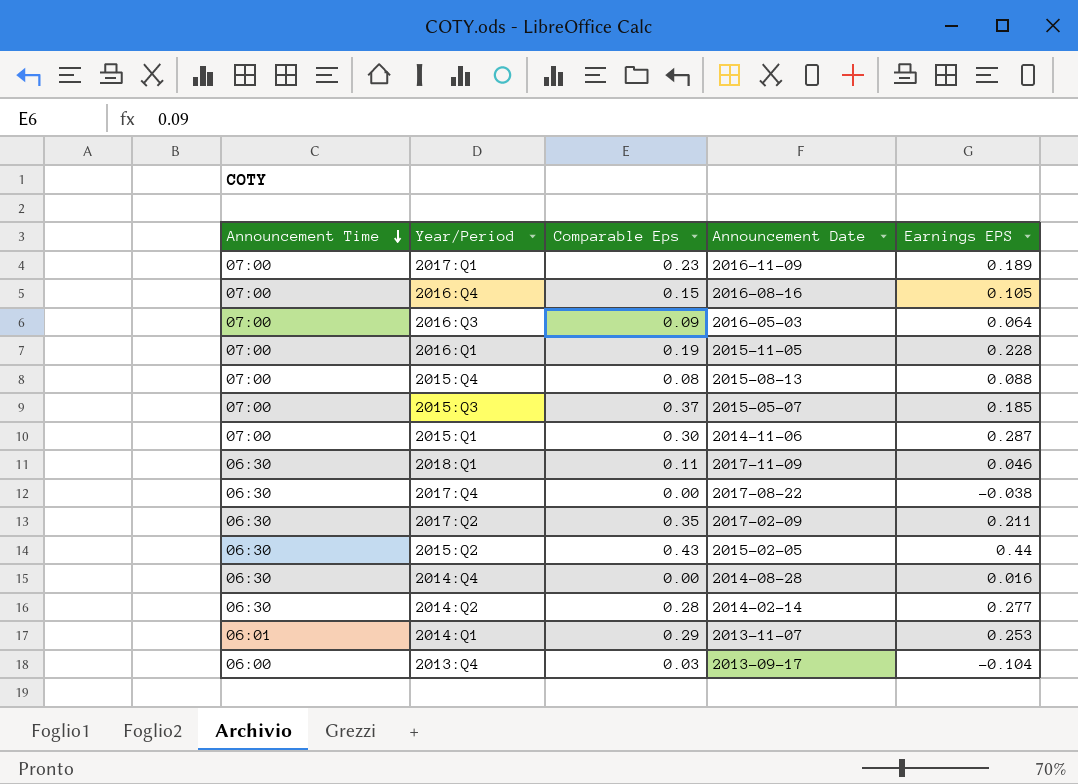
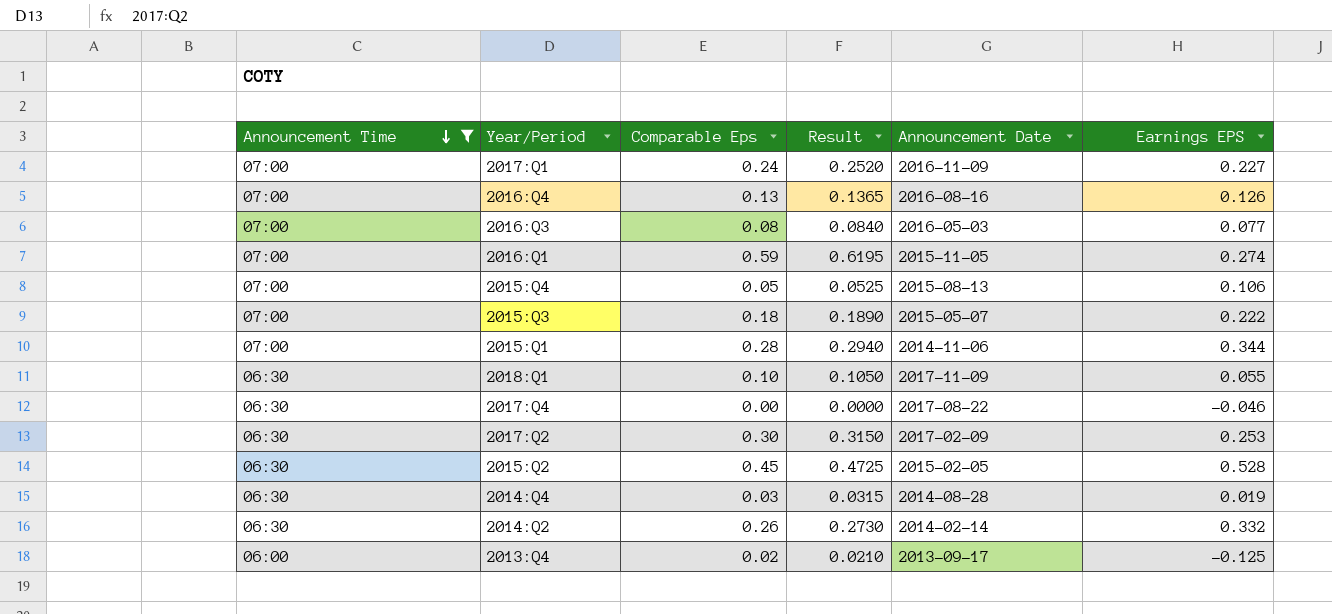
filter: none -> Announcement Time != 06:01
column Result | formula: none -> [Comparable Eps] * 1.05
2017:Q1 | Comparable Eps: 0.23 -> 0.24
2017:Q1 | Earnings EPS: 0.189 -> 0.227
2016:Q4 | Comparable Eps: 0.15 -> 0.13
2016:Q4 | Earnings EPS: 0.105 -> 0.126
2016:Q3 | Comparable Eps: 0.09 -> 0.08
2016:Q3 | Earnings EPS: 0.064 -> 0.077
2016:Q1 | Comparable Eps: 0.19 -> 0.59
2016:Q1 | Earnings EPS: 0.228 -> 0.274
2015:Q4 | Comparable Eps: 0.08 -> 0.05
2015:Q4 | Earnings EPS: 0.088 -> 0.106
2015:Q3 | Comparable Eps: 0.37 -> 0.18
2015:Q3 | Earnings EPS: 0.185 -> 0.222
2015:Q1 | Comparable Eps: 0.30 -> 0.28
2015:Q1 | Earnings EPS: 0.287 -> 0.344
2018:Q1 | Comparable Eps: 0.11 -> 0.10
2018:Q1 | Earnings EPS: 0.046 -> 0.055
2017:Q4 | Earnings EPS: -0.038 -> -0.046
2017:Q2 | Comparable Eps: 0.35 -> 0.30
2017:Q2 | Earnings EPS: 0.211 -> 0.253
2015:Q2 | Comparable Eps: 0.43 -> 0.45
2015:Q2 | Earnings EPS: 0.44 -> 0.528
2014:Q4 | Comparable Eps: 0.00 -> 0.03
2014:Q4 | Earnings EPS: 0.016 -> 0.019
2014:Q2 | Comparable Eps: 0.28 -> 0.26
2014:Q2 | Earnings EPS: 0.277 -> 0.332
2013:Q4 | Comparable Eps: 0.03 -> 0.02
2013:Q4 | Earnings EPS: -0.104 -> -0.125

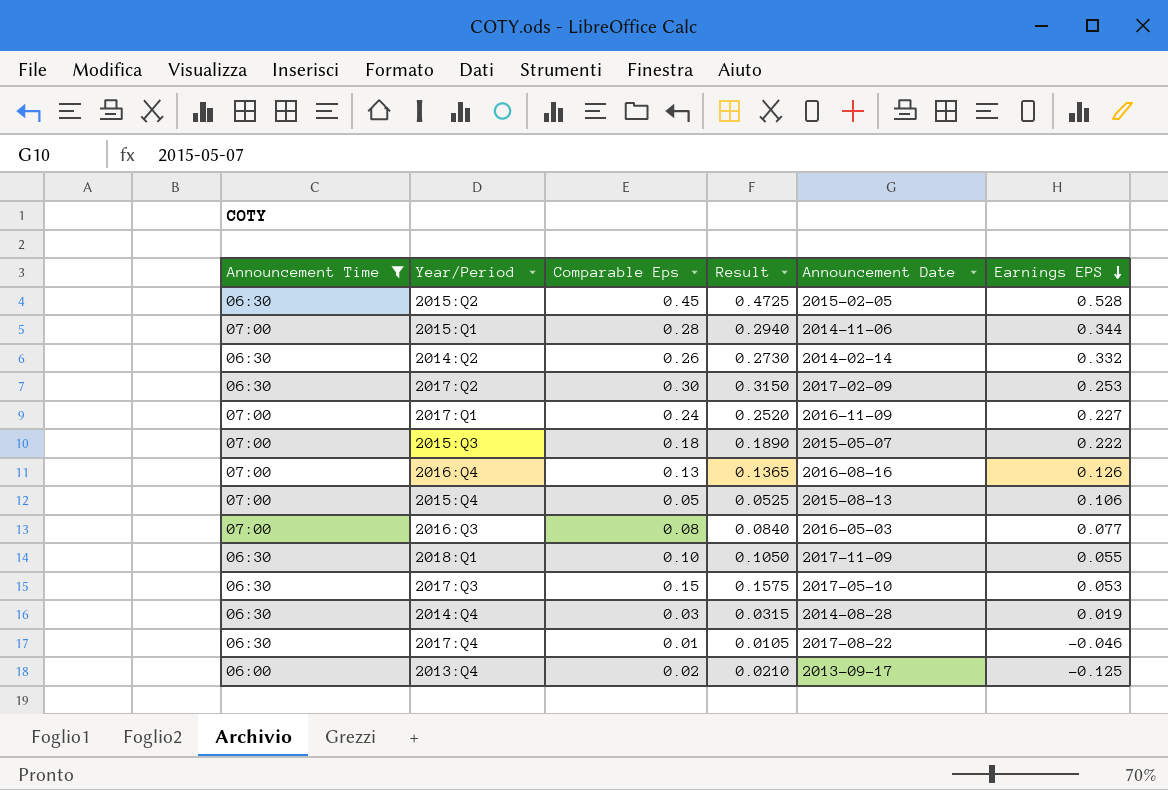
row order: Announcement Time descending -> Earnings EPS descending
row 2016:Q1: 07:00 | 0.59 | 0.6195 | 2015-11-05 | 0.274 -> none
row 2017:Q3: none -> 06:30 | 0.15 | 0.1575 | 2017-05-10 | 0.053
2017:Q4 | Comparable Eps: 0.00 -> 0.01
2017:Q4 | Result: 0.0000 -> 0.0105

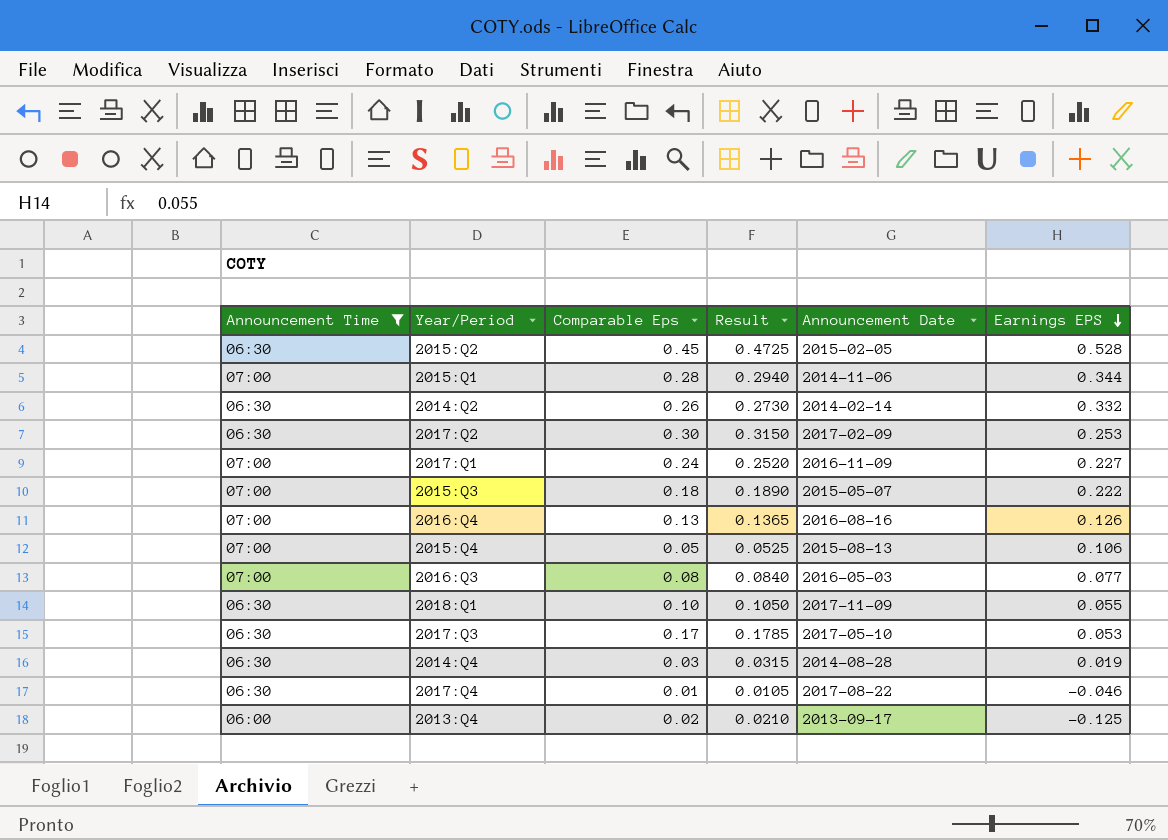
2017:Q3 | Comparable Eps: 0.15 -> 0.17
2017:Q3 | Result: 0.1575 -> 0.1785

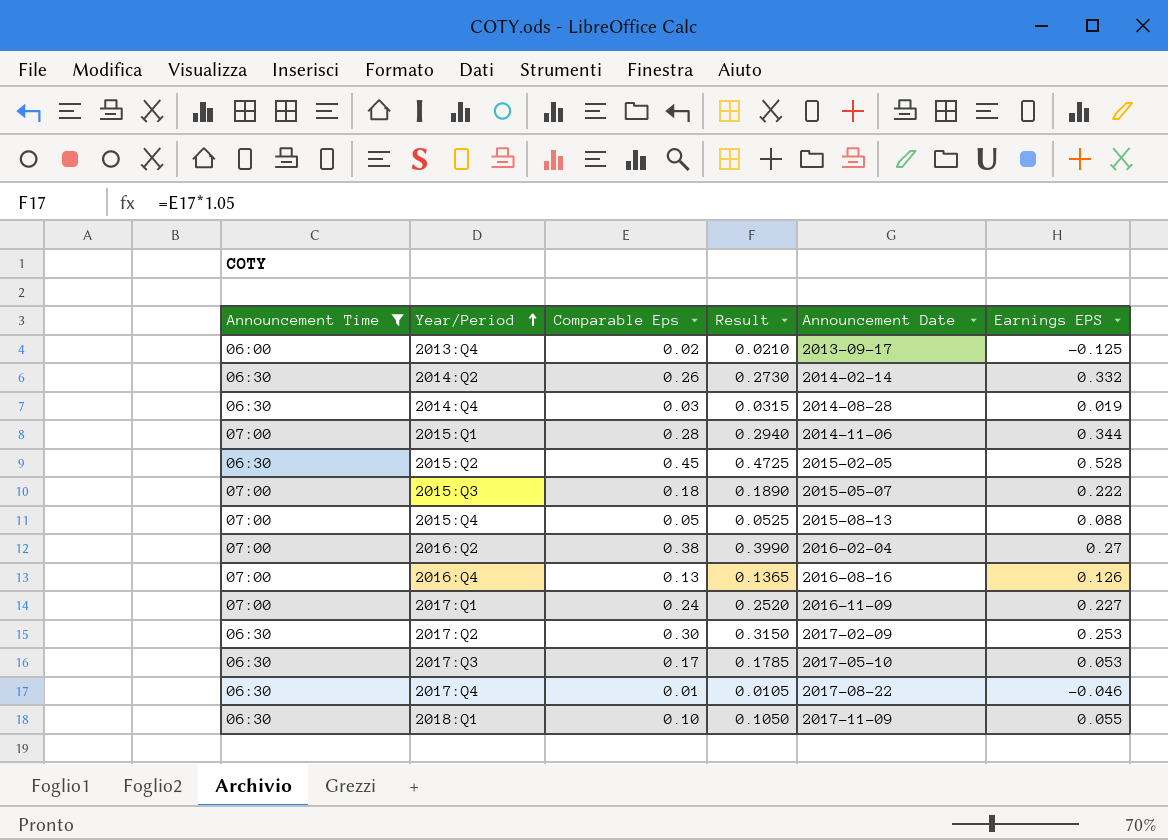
row order: Earnings EPS descending -> Year/Period ascending
row 2016:Q3: 07:00 | 0.08 | 0.0840 | 2016-05-03 | 0.077 -> none
2015:Q4 | Earnings EPS: 0.106 -> 0.088
row 2016:Q2: none -> 07:00 | 0.38 | 0.3990 | 2016-02-04 | 0.27

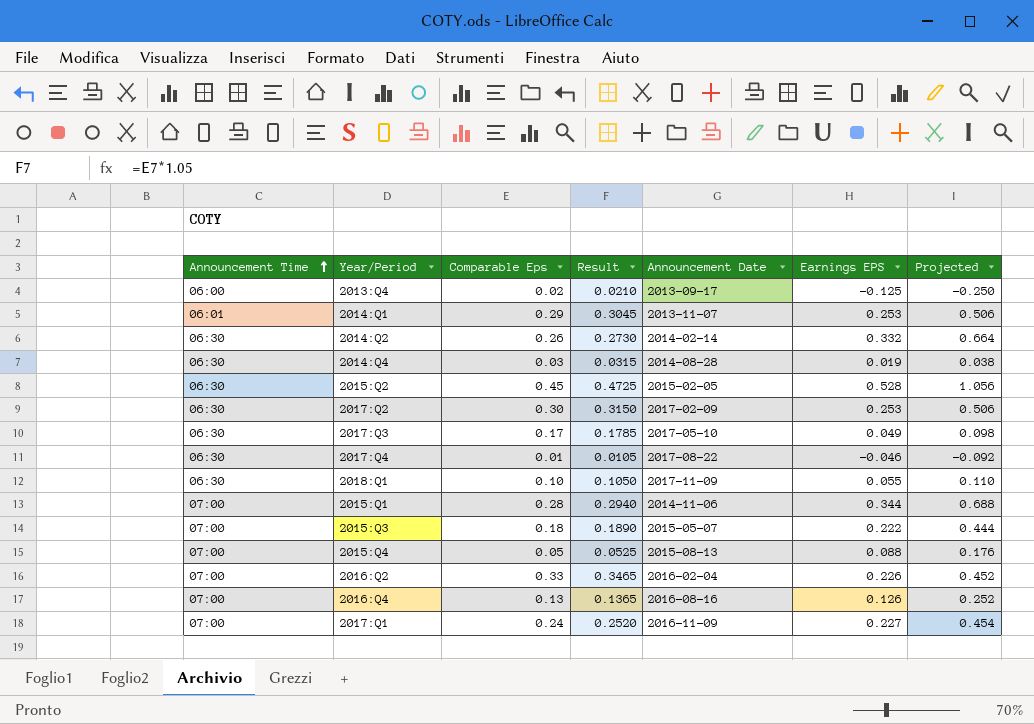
filter: Announcement Time != 06:01 -> none
row order: Year/Period ascending -> Announcement Time ascending
column Projected | formula: none -> [Earnings EPS] * 2
2017:Q3 | Earnings EPS: 0.053 -> 0.049
2016:Q2 | Comparable Eps: 0.38 -> 0.33
2016:Q2 | Result: 0.3990 -> 0.3465
2016:Q2 | Earnings EPS: 0.27 -> 0.226

